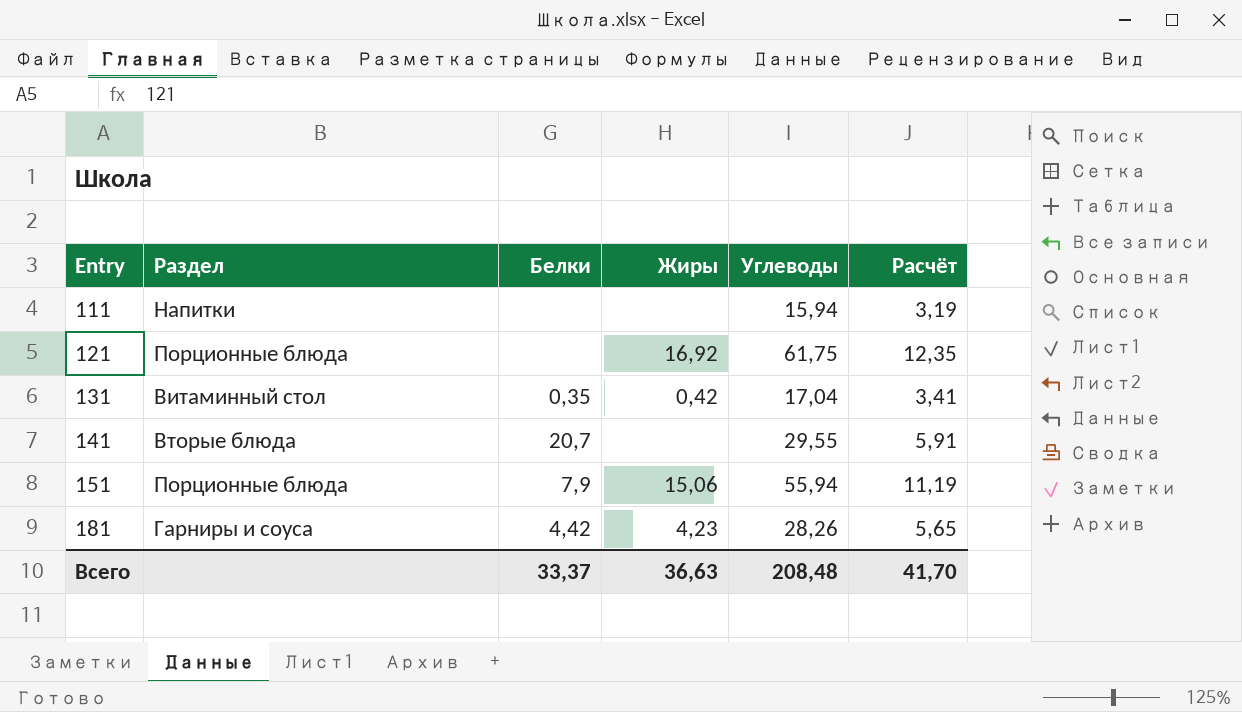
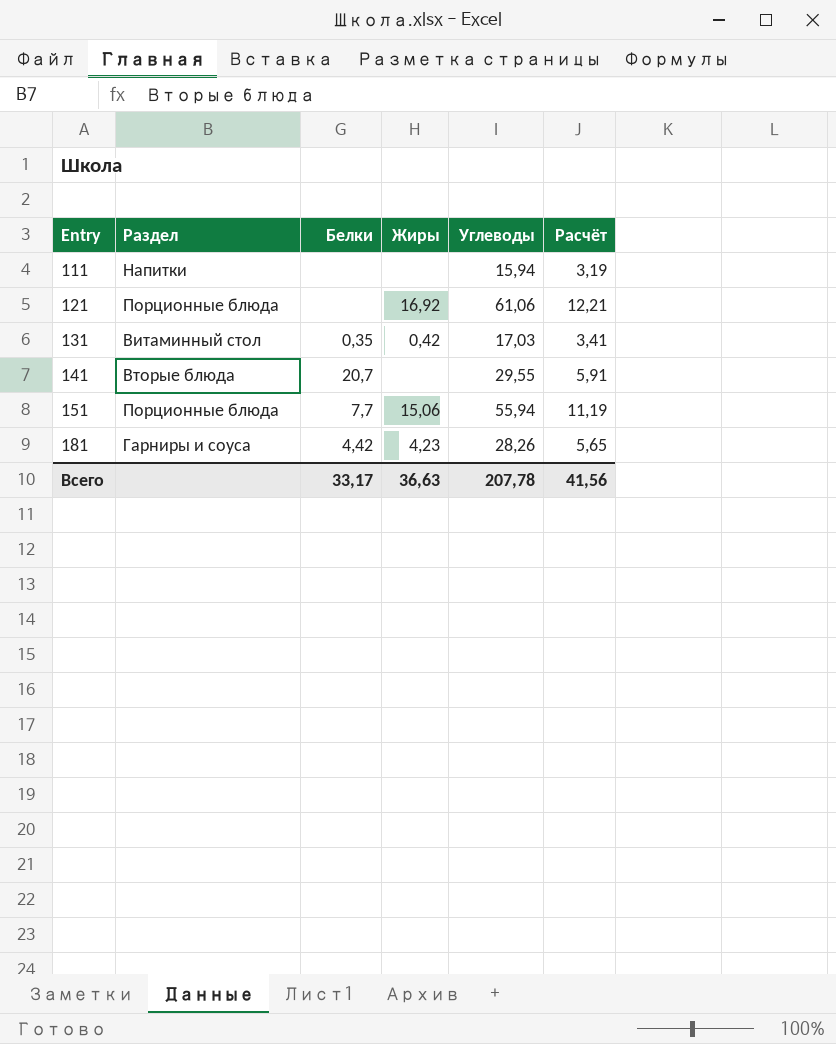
121 | Углеводы: 61,75 -> 61,06
121 | Расчёт: 12,35 -> 12,21
131 | Углеводы: 17,04 -> 17,03
151 | Белки: 7,9 -> 7,7
Всего | Белки: 33,37 -> 33,17
Всего | Углеводы: 208,48 -> 207,78
Всего | Расчёт: 41,70 -> 41,56

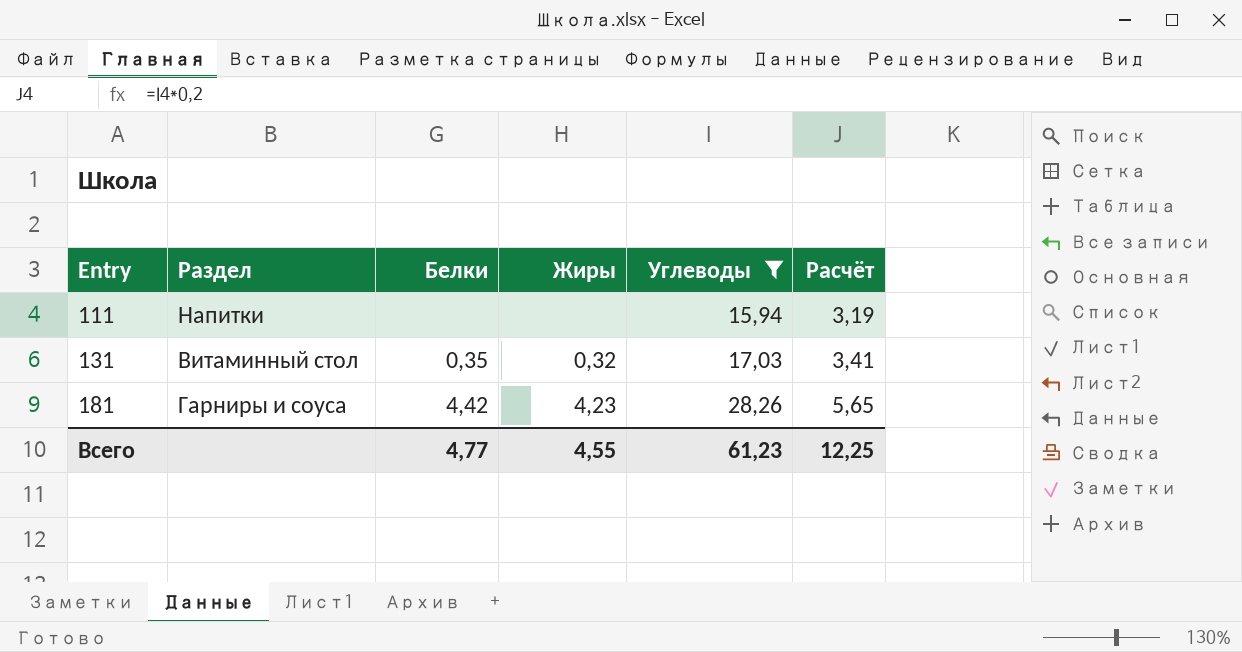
filter: none -> Углеводы <= 28,26
131 | Жиры: 0,42 -> 0,32
Всего | Белки: 33,17 -> 4,77
Всего | Жиры: 36,63 -> 4,55
Всего | Углеводы: 207,78 -> 61,23
Всего | Расчёт: 41,56 -> 12,25

